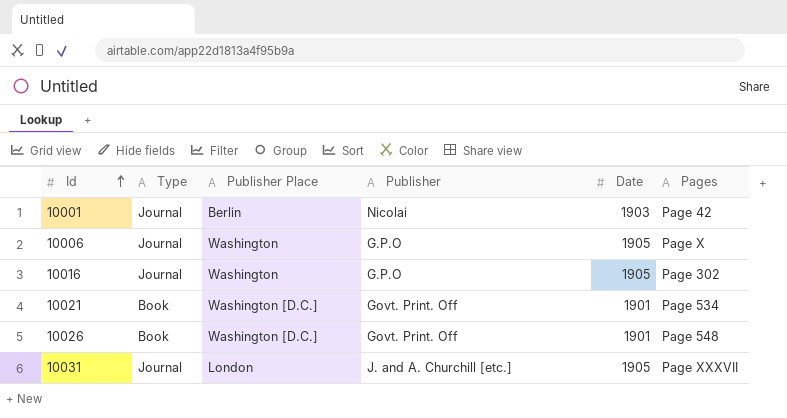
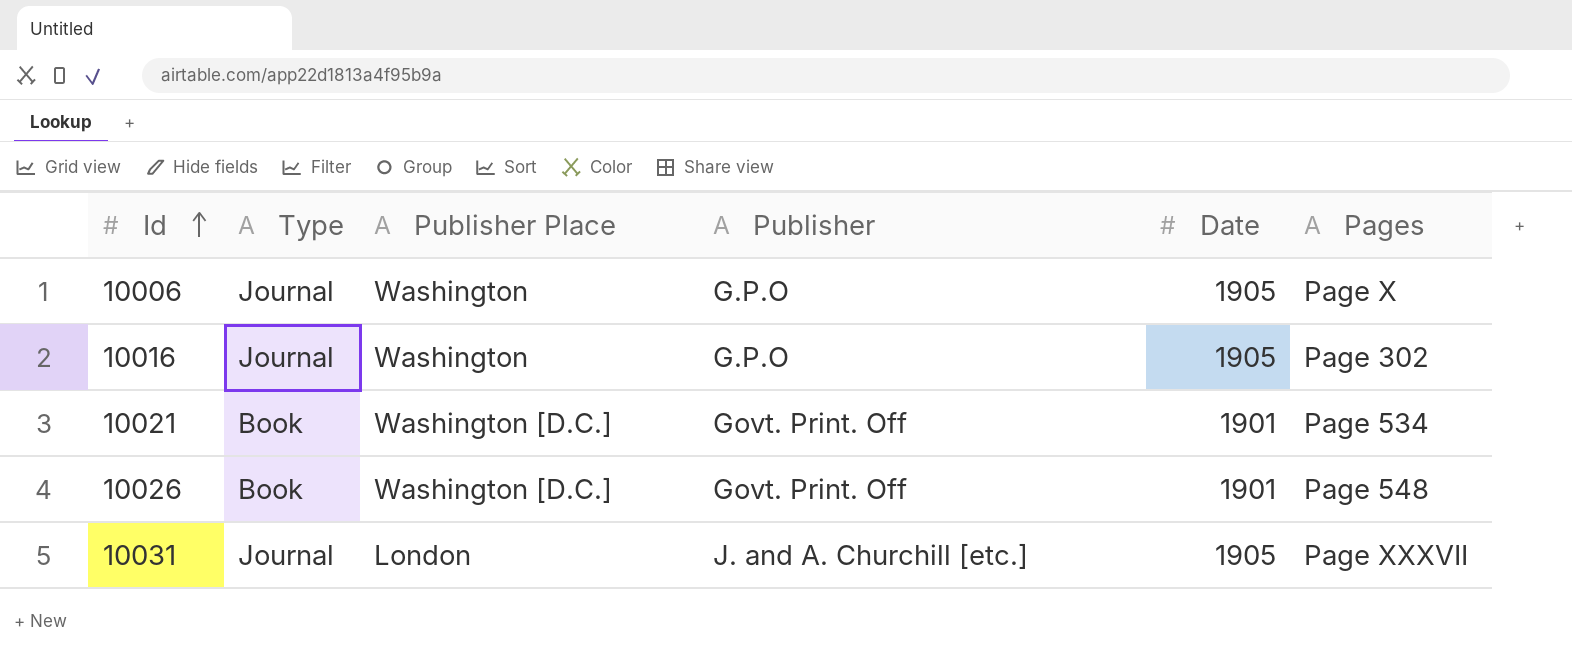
row 10001: Journal | Berlin | Nicolai | 1903 | Page 42 -> none

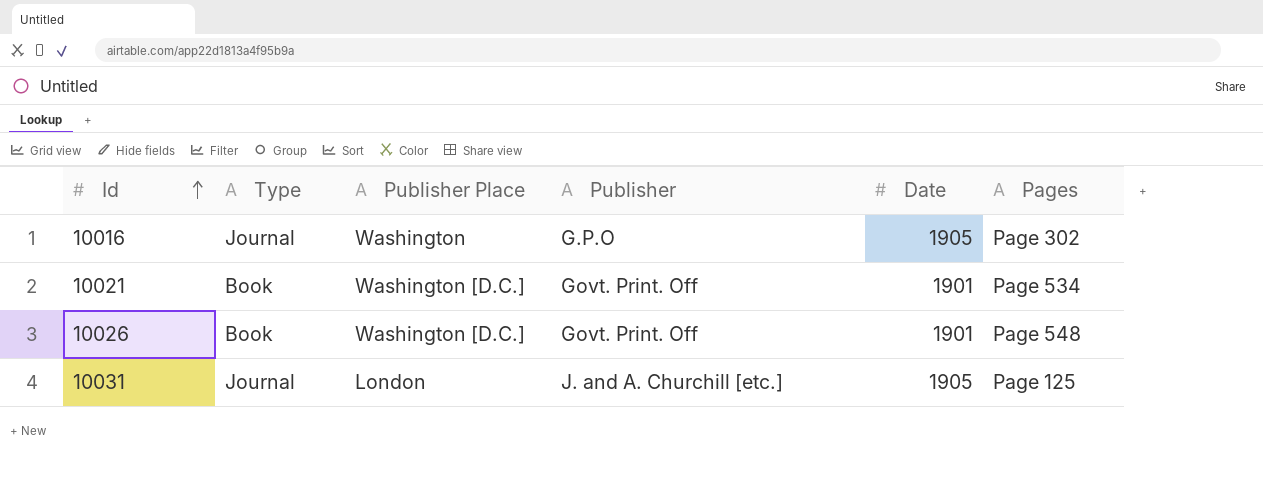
row 10006: Journal | Washington | G.P.O | 1905 | Page X -> none
10031 | Pages: Page XXXVII -> Page 125

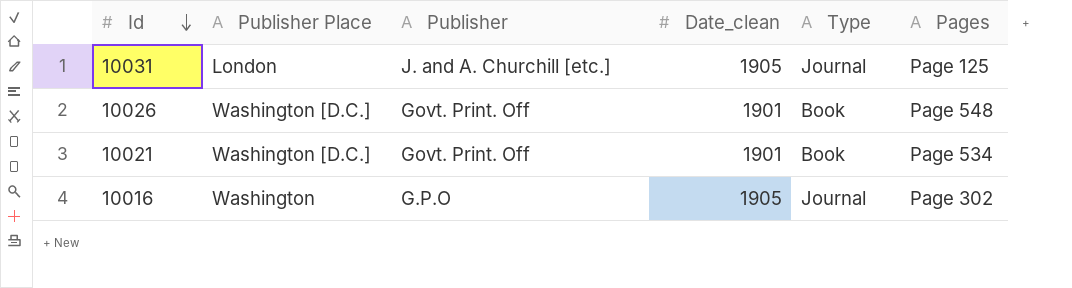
row order: Id ascending -> Id descending
column name: Date -> Date_clean
column Type | position: 2 -> 5

